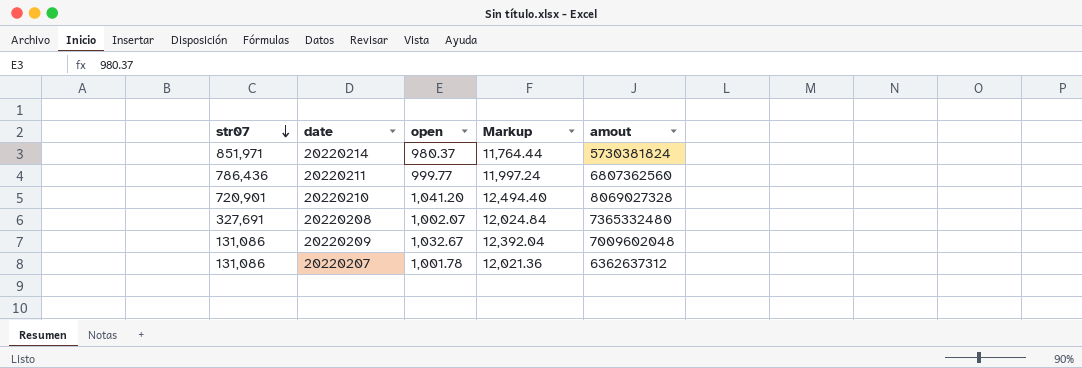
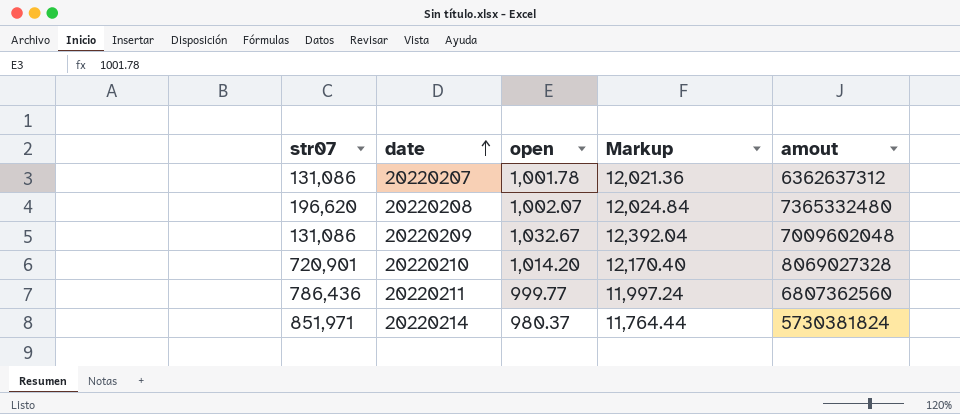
row order: str07 descending -> date ascending
20220208 | str07: 327,691 -> 196,620
20220210 | open: 1,041.20 -> 1,014.20
20220210 | Markup: 12,494.40 -> 12,170.40

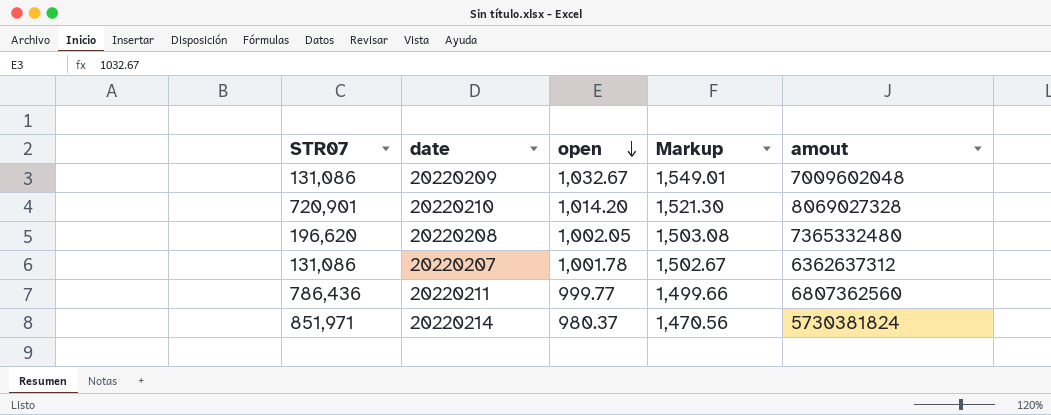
row order: date ascending -> open descending
column name: str07 -> STR07
column Markup | formula: [open] * 12 -> [open] * 1.5
20220208 | open: 1,002.07 -> 1,002.05

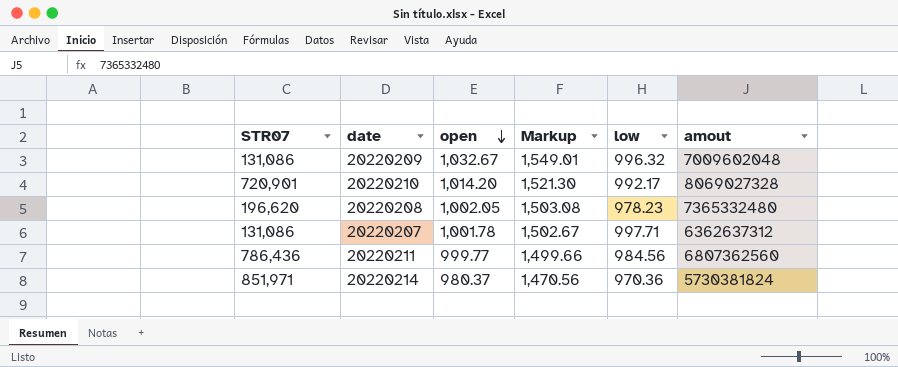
column low | position: none -> 5

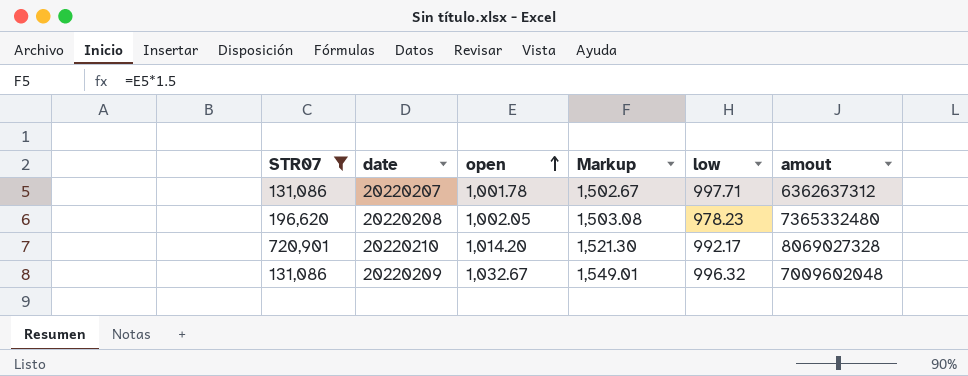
filter: none -> STR07 <= 720,901
row order: open descending -> open ascending

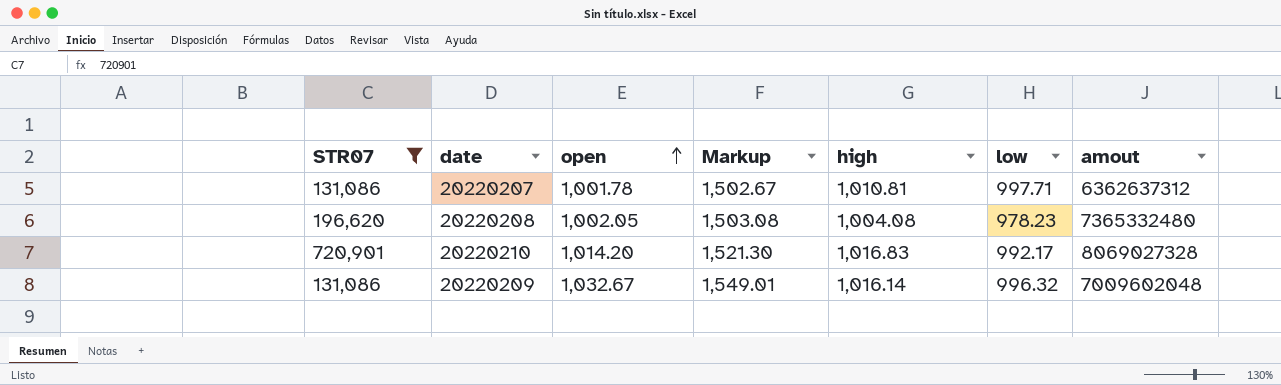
column high | position: none -> 5

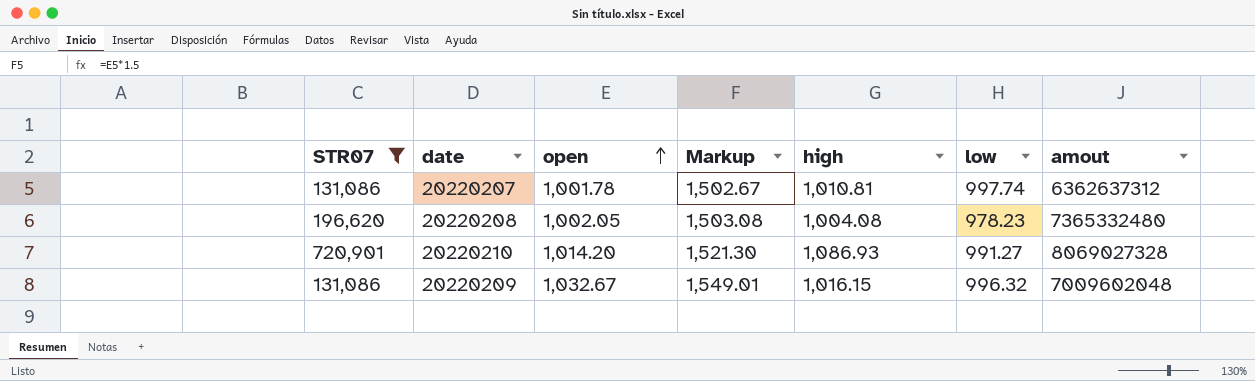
20220207 | low: 997.71 -> 997.74
20220210 | high: 1,016.83 -> 1,086.93
20220210 | low: 992.17 -> 991.27
20220209 | high: 1,016.14 -> 1,016.15

